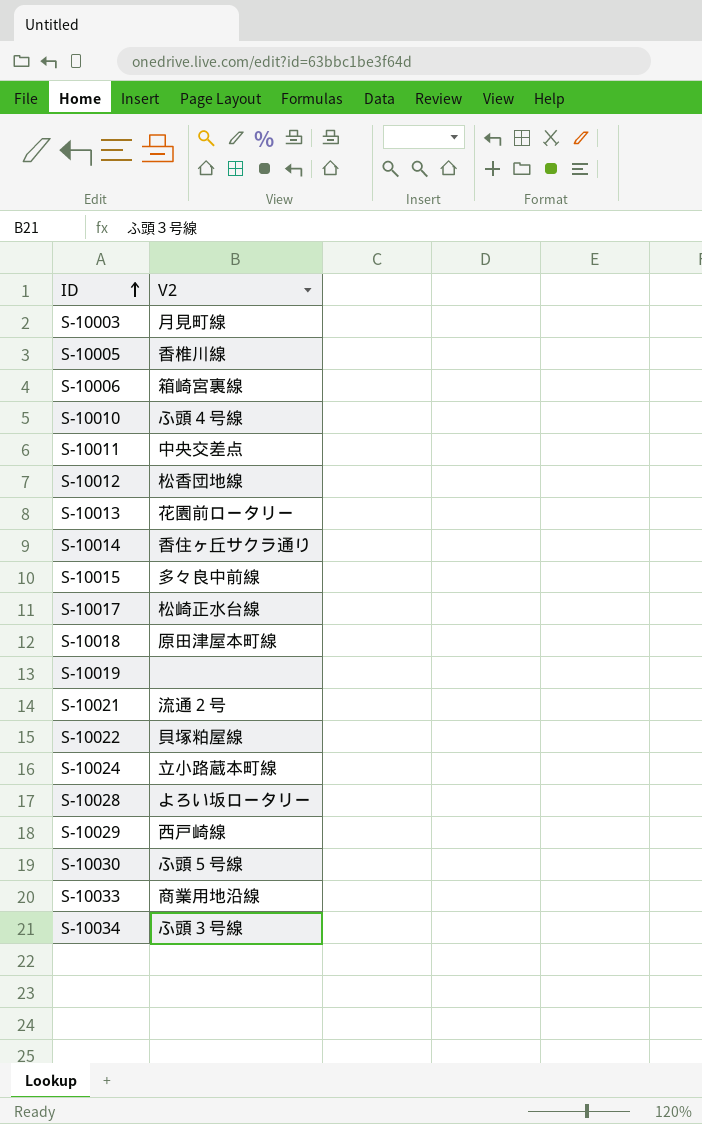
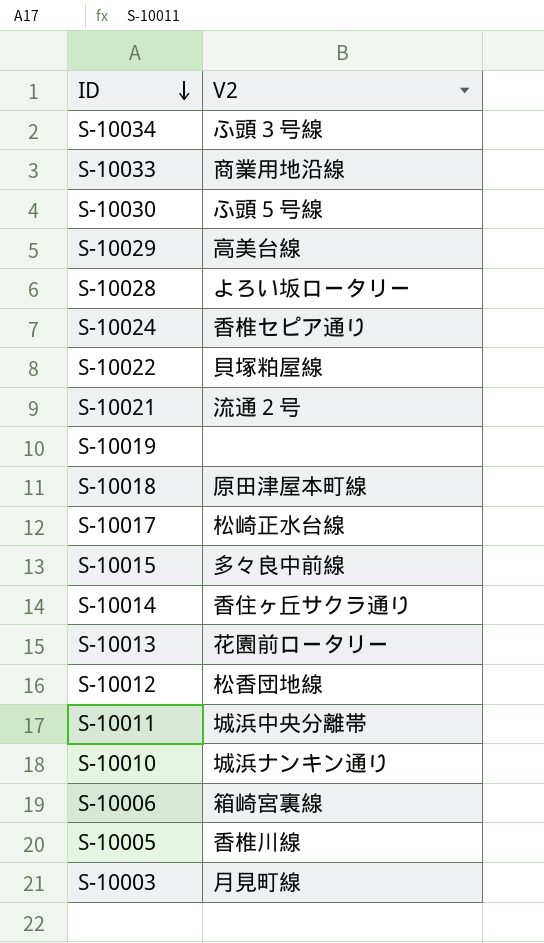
row order: ID ascending -> ID descending
S-10029 | V2: 西戸崎線 -> 高美台線
S-10024 | V2: 立小路蔵本町線 -> 香椎セピア通り
S-10011 | V2: 中央交差点 -> 城浜中央分離帯
S-10010 | V2: ふ頭４号線 -> 城浜ナンキン通り

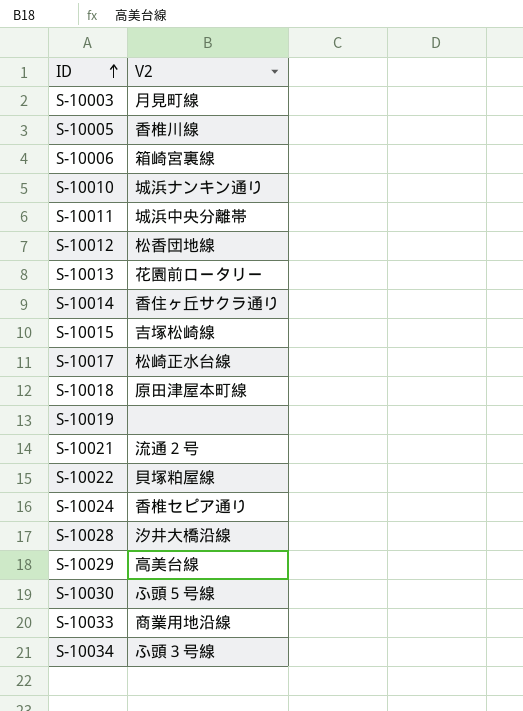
row order: ID descending -> ID ascending
S-10015 | V2: 多々良中前線 -> 吉塚松崎線
S-10028 | V2: よろい坂ロータリー -> 汐井大橋沿線

